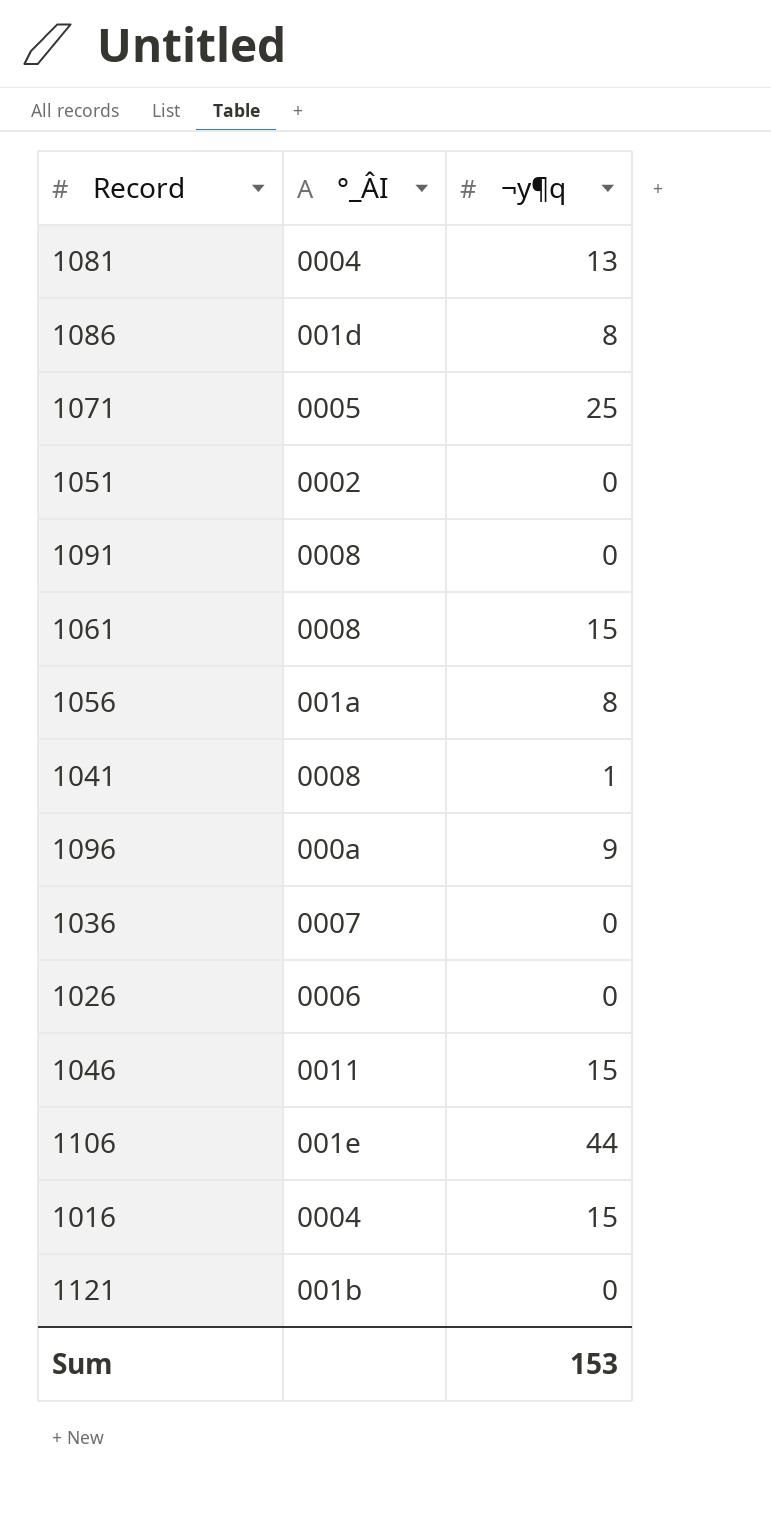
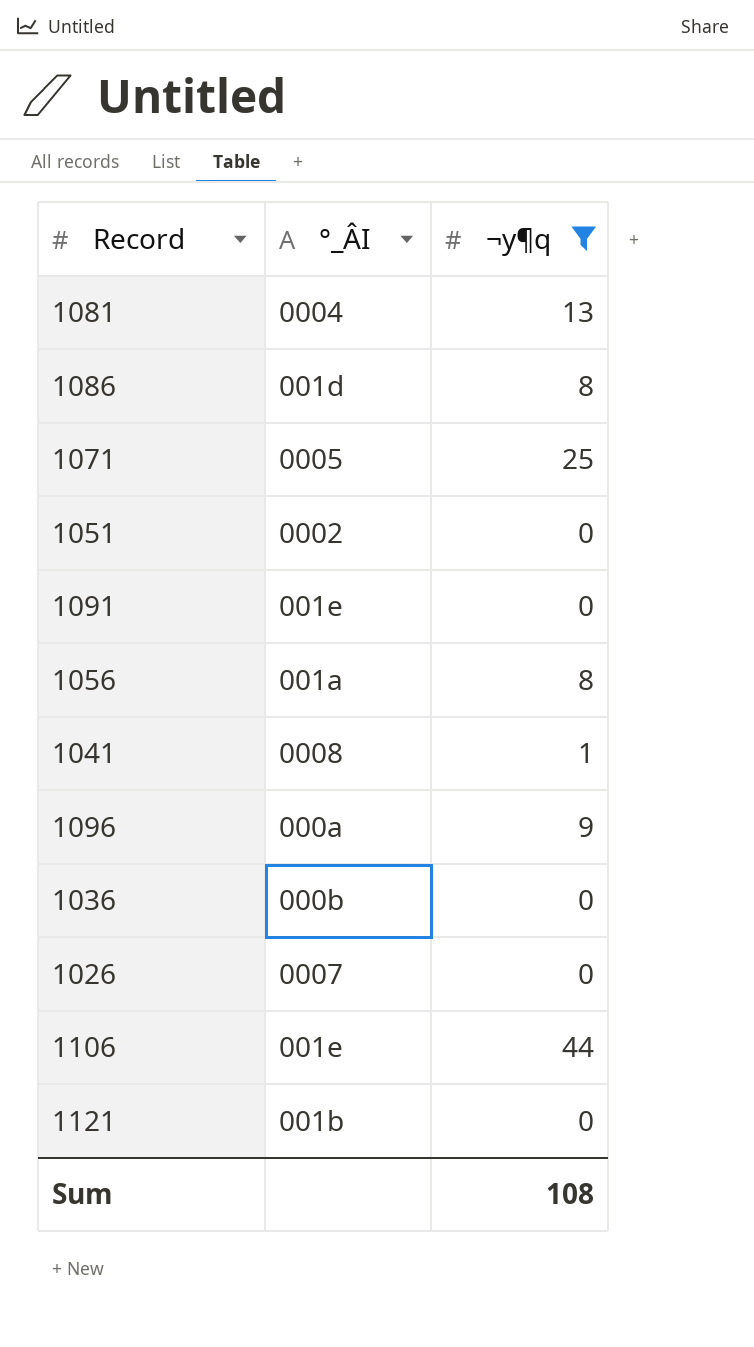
filter: none -> ¬y¶q != 15
1091 | °_ÂI: 0008 -> 001e
1036 | °_ÂI: 0007 -> 000b
1026 | °_ÂI: 0006 -> 0007
Sum | ¬y¶q: 153 -> 108

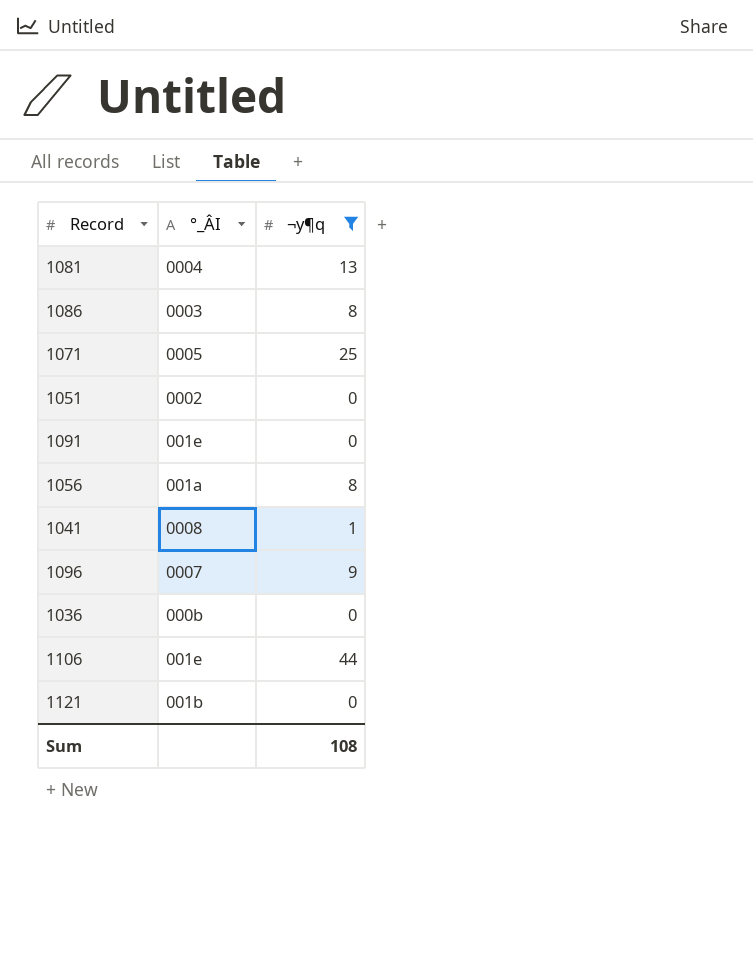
row 1026: 0007 | 0 -> none
1086 | °_ÂI: 001d -> 0003
1096 | °_ÂI: 000a -> 0007

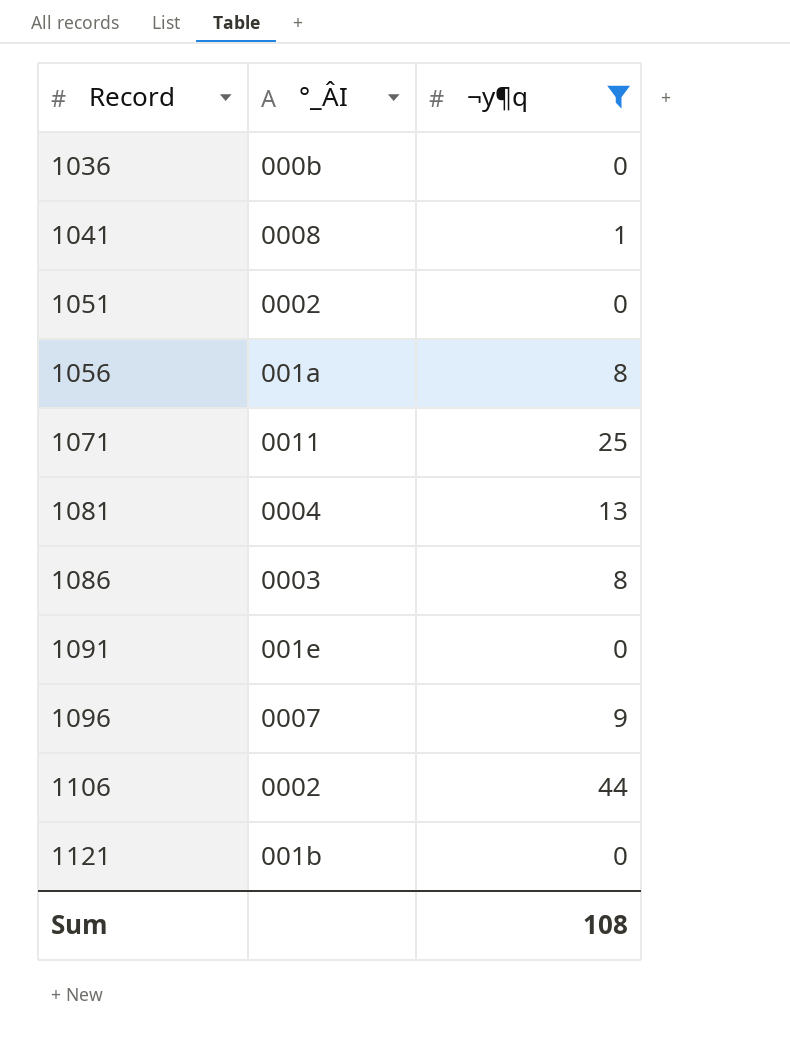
row order: none -> Record ascending
1071 | °_ÂI: 0005 -> 0011
1106 | °_ÂI: 001e -> 0002

